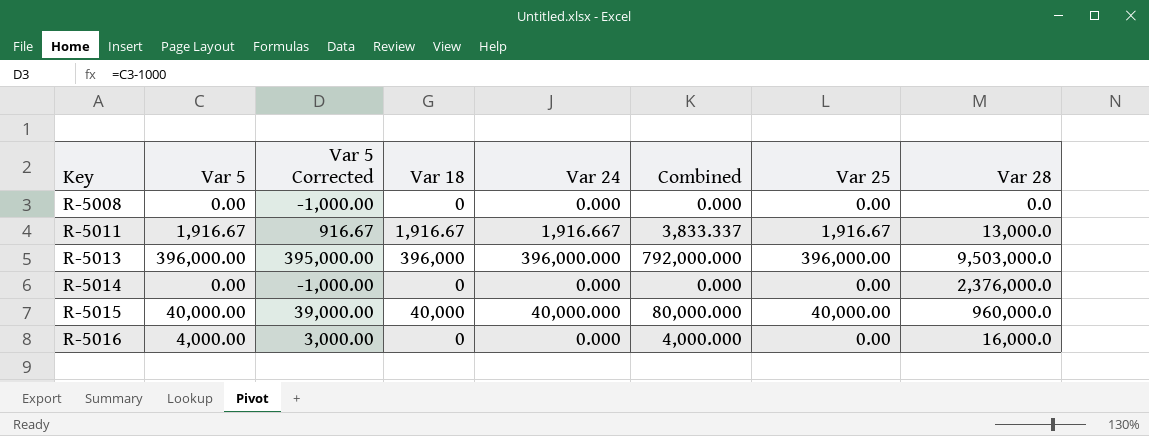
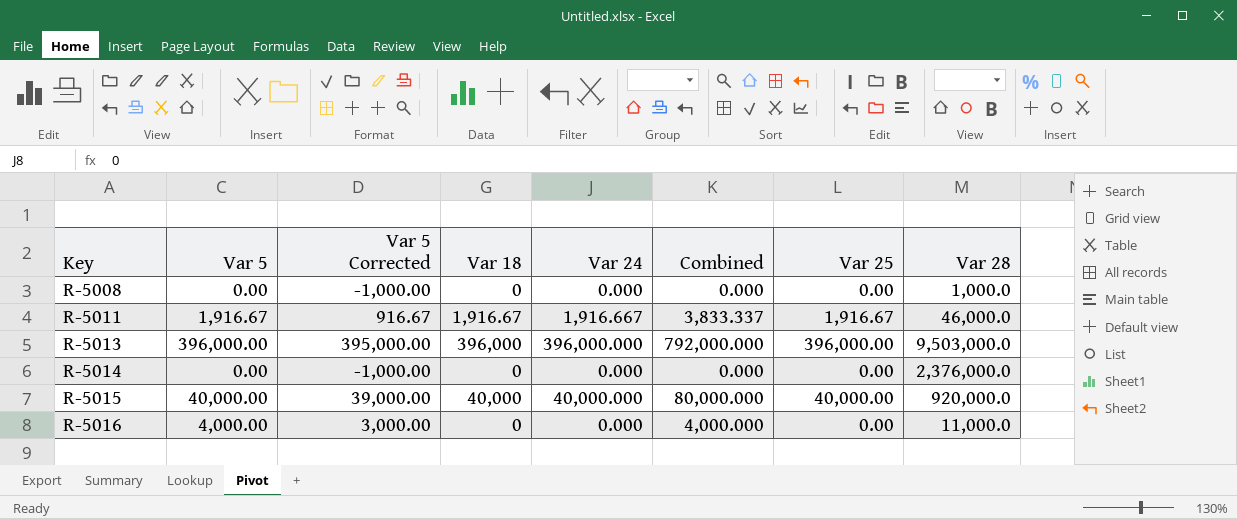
R-5008 | Var 28: 0.0 -> 1,000.0
R-5011 | Var 28: 13,000.0 -> 46,000.0
R-5015 | Var 28: 960,000.0 -> 920,000.0
R-5016 | Var 28: 16,000.0 -> 11,000.0

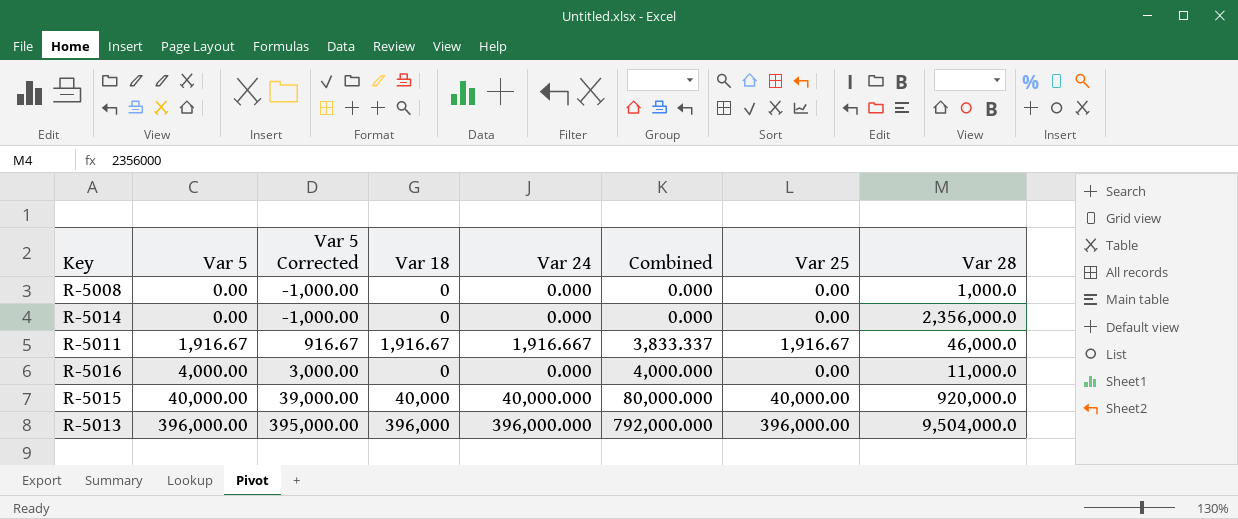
row order: Key ascending -> Var 5 ascending
R-5014 | Var 28: 2,376,000.0 -> 2,356,000.0
R-5013 | Var 28: 9,503,000.0 -> 9,504,000.0

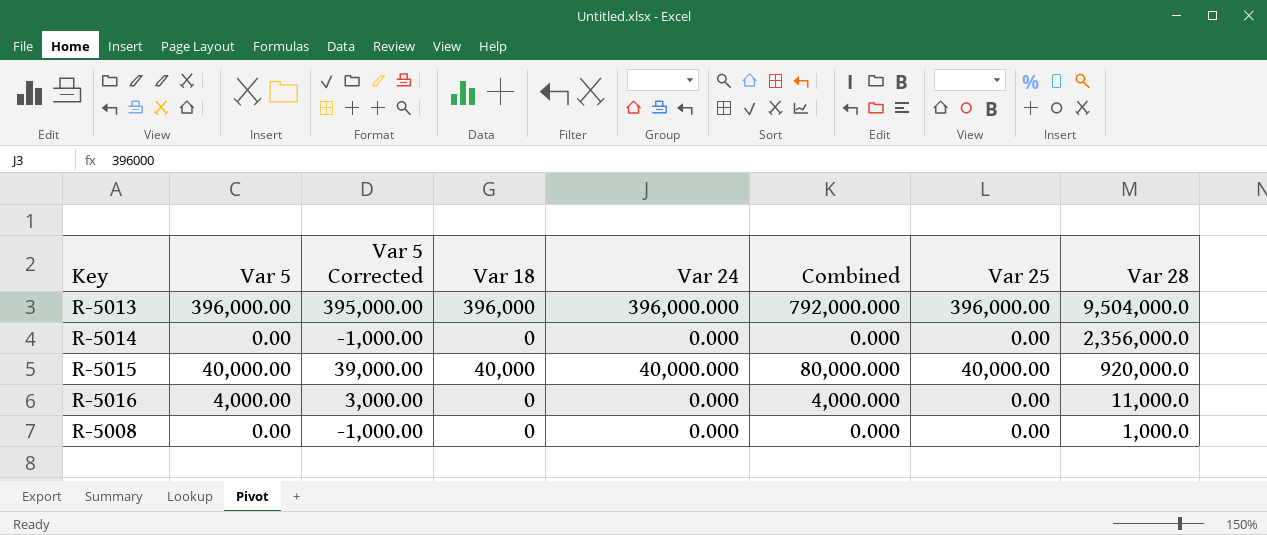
row order: Var 5 ascending -> Var 28 descending
row R-5011: 1,916.67 | 916.67 | 1,916.67 | 1,916.667 | 3,833.337 | 1,916.67 | 46,000.0 -> none

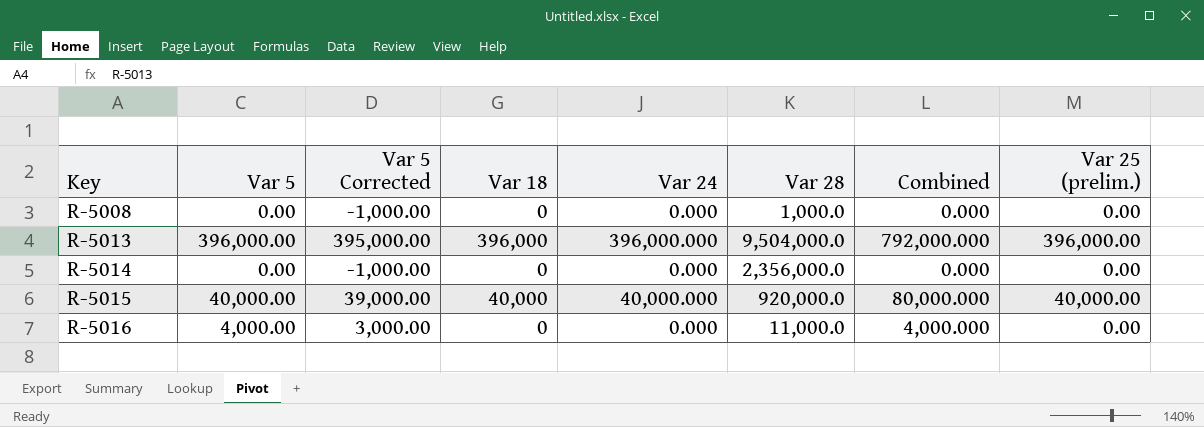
row order: Var 28 descending -> Key ascending
column Var 28 | position: 8 -> 6
column name: Var 25 -> Var 25 (prelim.)

